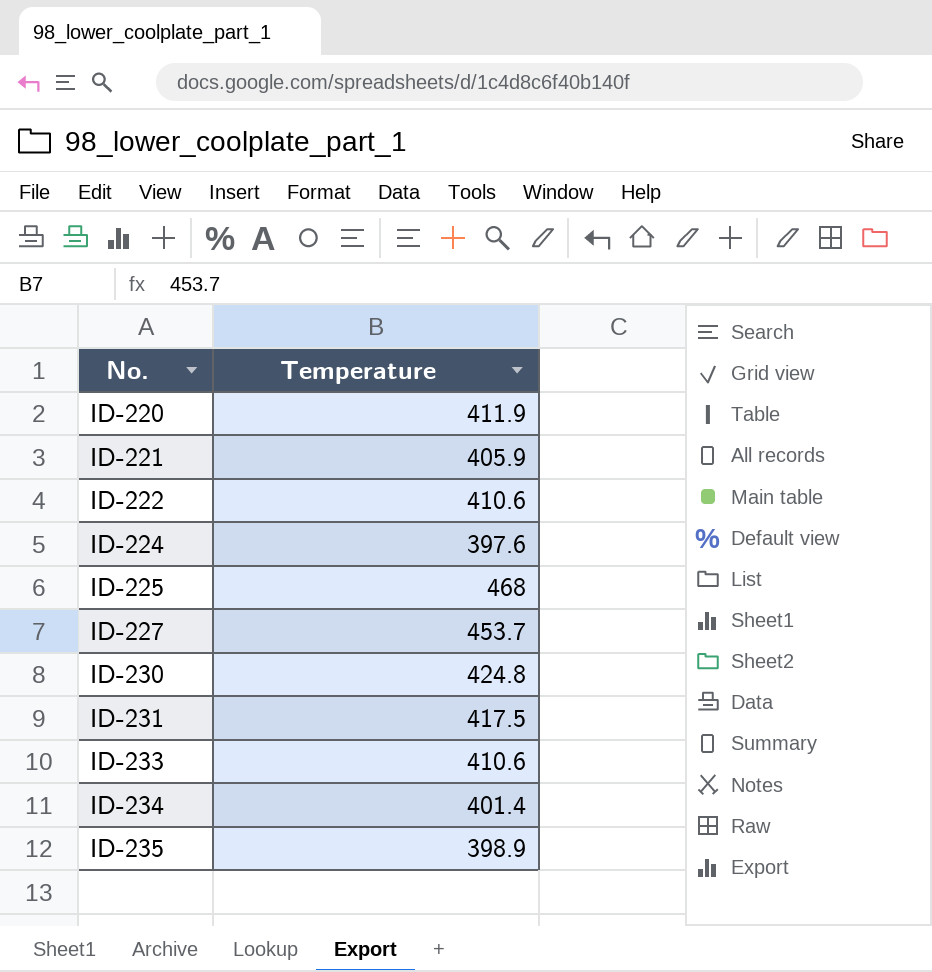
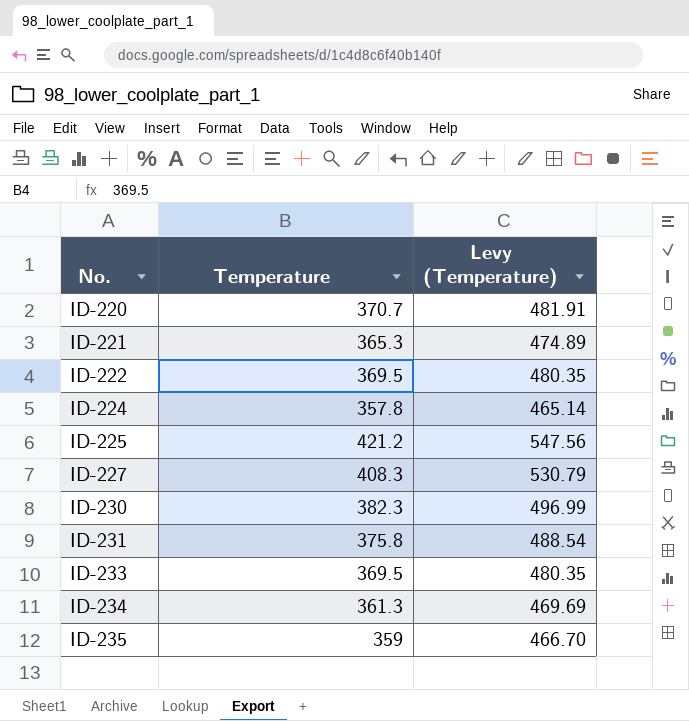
column Levy (Temperature) | formula: none -> [Temperature] * 1.3
ID-220 | Temperature: 411.9 -> 370.7
ID-221 | Temperature: 405.9 -> 365.3
ID-222 | Temperature: 410.6 -> 369.5
ID-224 | Temperature: 397.6 -> 357.8
ID-225 | Temperature: 468 -> 421.2
ID-227 | Temperature: 453.7 -> 408.3
ID-230 | Temperature: 424.8 -> 382.3
ID-231 | Temperature: 417.5 -> 375.8
ID-233 | Temperature: 410.6 -> 369.5
ID-234 | Temperature: 401.4 -> 361.3
ID-235 | Temperature: 398.9 -> 359

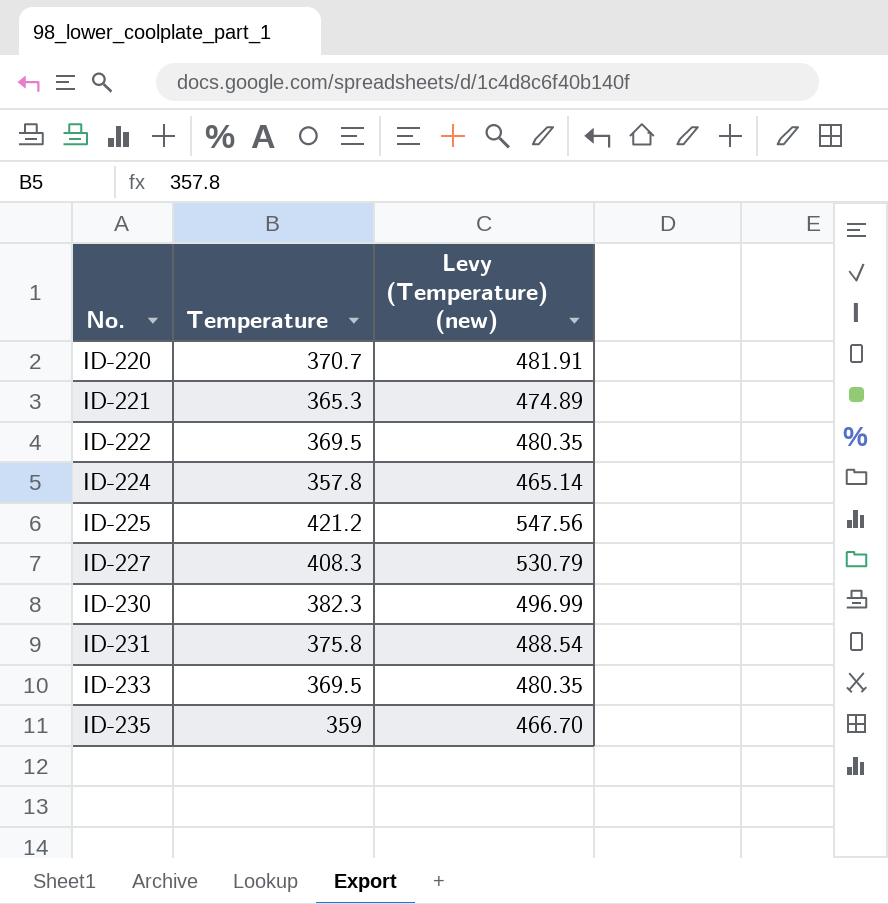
column name: Levy (Temperature) -> Levy (Temperature) (new)
row ID-234: 361.3 | 469.69 -> none

